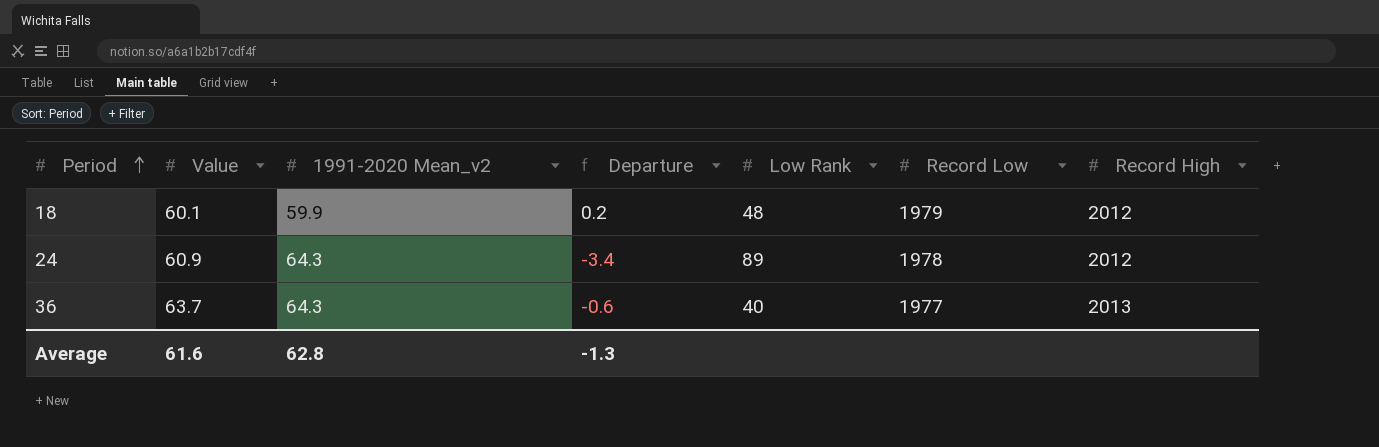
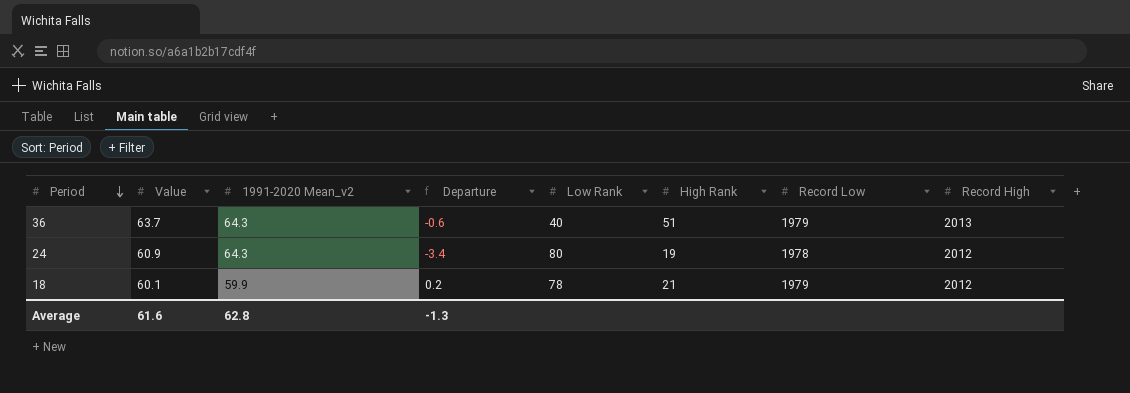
row order: Period ascending -> Period descending
column High Rank | position: none -> 6
36 | Record Low: 1977 -> 1979
24 | Low Rank: 89 -> 80
18 | Low Rank: 48 -> 78

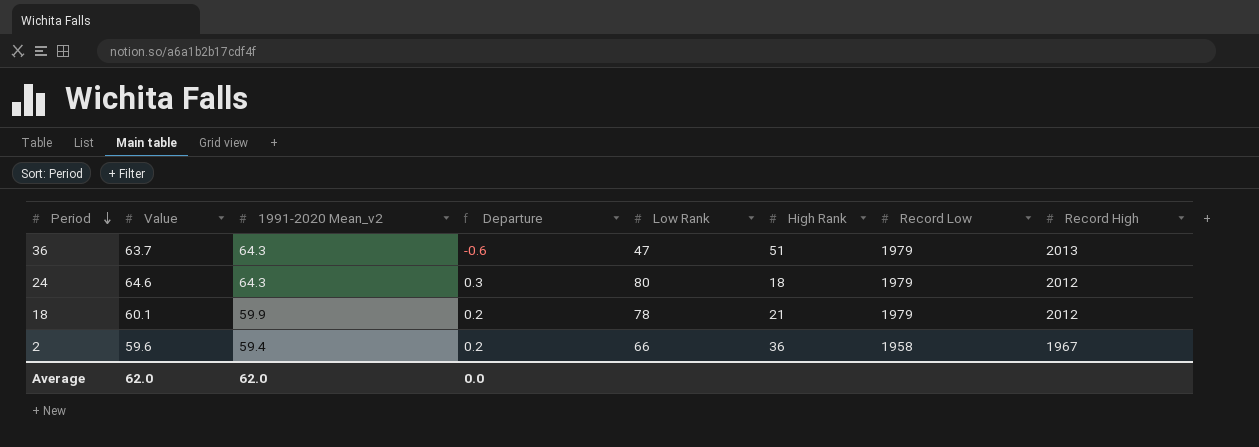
36 | Low Rank: 40 -> 47
24 | Value: 60.9 -> 64.6
24 | Departure: -3.4 -> 0.3
24 | High Rank: 19 -> 18
24 | Record Low: 1978 -> 1979
row 2: none -> 59.6 | 59.4 | 0.2 | 66 | 36 | 1958 | 1967
Average | Value: 61.6 -> 62.0
Average | 1991-2020 Mean_v2: 62.8 -> 62.0
Average | Departure: -1.3 -> 0.0

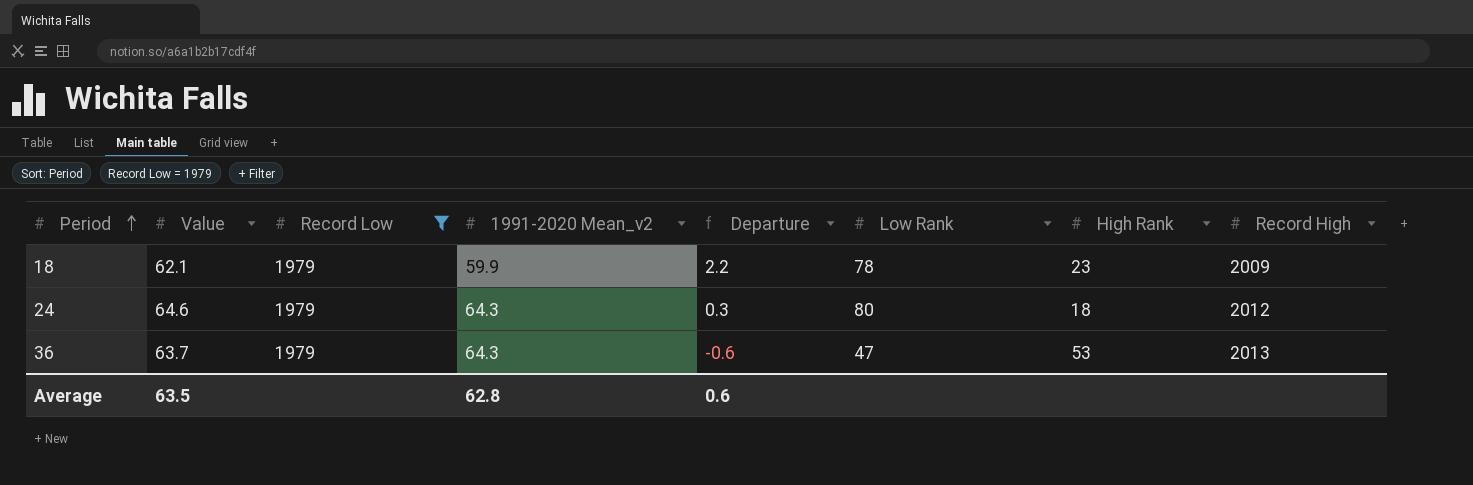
filter: none -> Record Low = 1979
row order: Period descending -> Period ascending
column Record Low | position: 7 -> 3
18 | Value: 60.1 -> 62.1
18 | Departure: 0.2 -> 2.2
18 | High Rank: 21 -> 23
18 | Record High: 2012 -> 2009
36 | High Rank: 51 -> 53
Average | Value: 62.0 -> 63.5
Average | 1991-2020 Mean_v2: 62.0 -> 62.8
Average | Departure: 0.0 -> 0.6

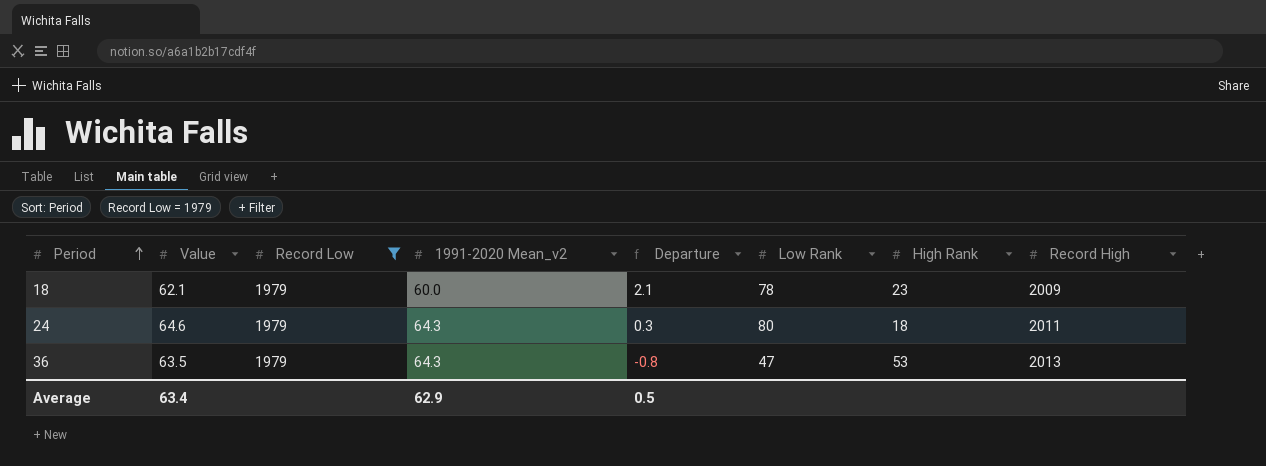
18 | 1991-2020 Mean_v2: 59.9 -> 60.0
18 | Departure: 2.2 -> 2.1
24 | Record High: 2012 -> 2011
36 | Value: 63.7 -> 63.5
36 | Departure: -0.6 -> -0.8
Average | Value: 63.5 -> 63.4
Average | 1991-2020 Mean_v2: 62.8 -> 62.9
Average | Departure: 0.6 -> 0.5

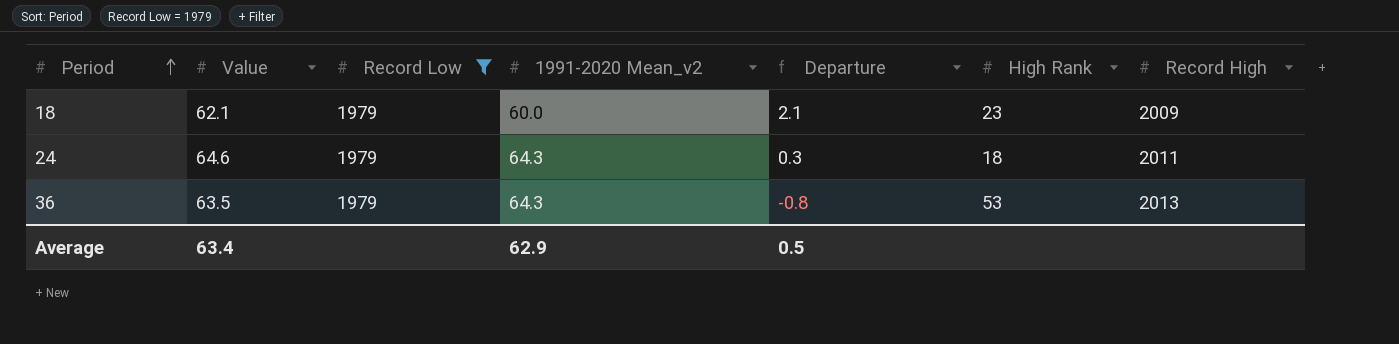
column Low Rank | position: 6 -> none

